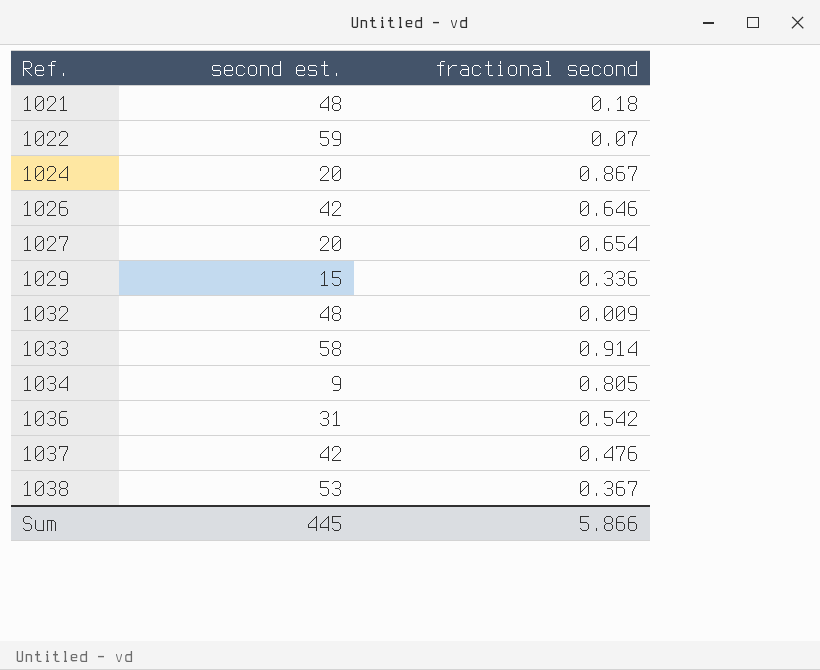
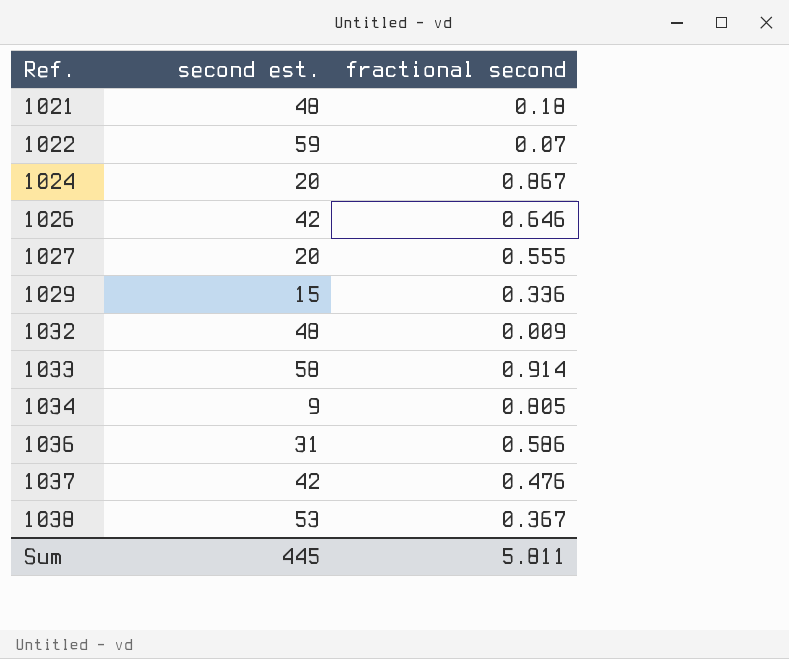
1027 | fractional second: 0.654 -> 0.555
1036 | fractional second: 0.542 -> 0.586
Sum | fractional second: 5.866 -> 5.811

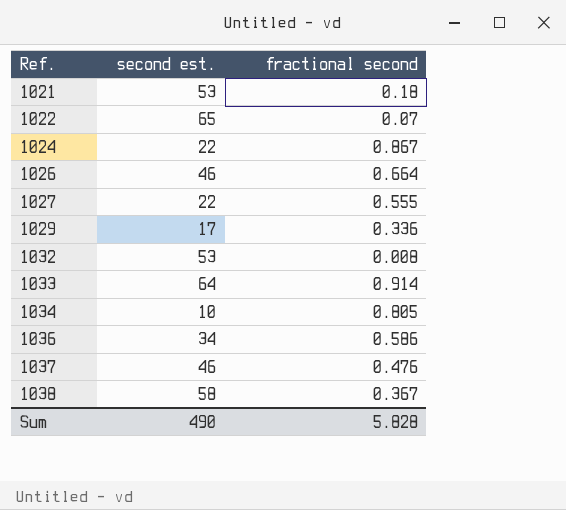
1021 | second est.: 48 -> 53
1022 | second est.: 59 -> 65
1024 | second est.: 20 -> 22
1026 | second est.: 42 -> 46
1026 | fractional second: 0.646 -> 0.664
1027 | second est.: 20 -> 22
1029 | second est.: 15 -> 17
1032 | second est.: 48 -> 53
1032 | fractional second: 0.009 -> 0.008
1033 | second est.: 58 -> 64
1034 | second est.: 9 -> 10
1036 | second est.: 31 -> 34
1037 | second est.: 42 -> 46
1038 | second est.: 53 -> 58
Sum | second est.: 445 -> 490
Sum | fractional second: 5.811 -> 5.828

